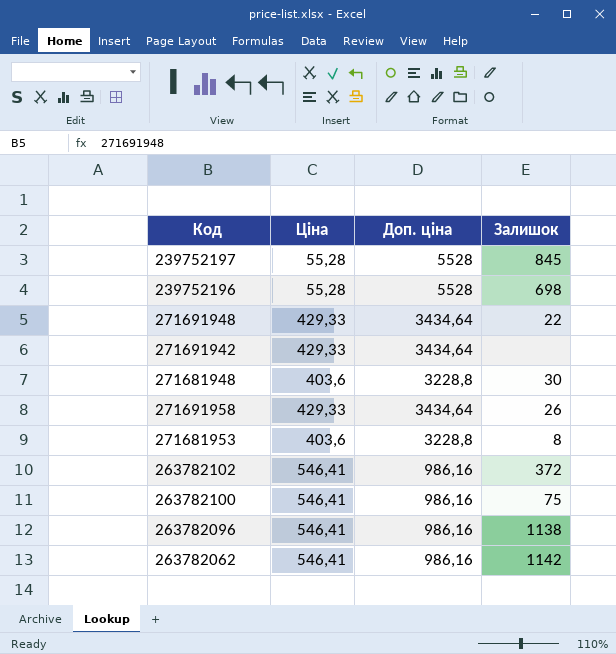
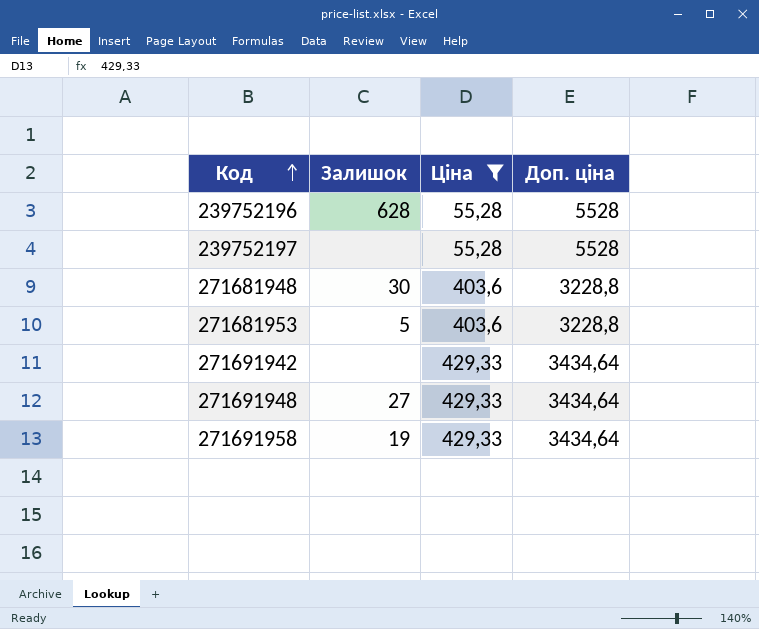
filter: none -> Ціна != 546,41
row order: none -> Код ascending
column Залишок | position: 4 -> 2
239752196 | Залишок: 698 -> 628
239752197 | Залишок: 845 -> none
271681953 | Залишок: 8 -> 5
271691948 | Залишок: 22 -> 27
271691958 | Залишок: 26 -> 19

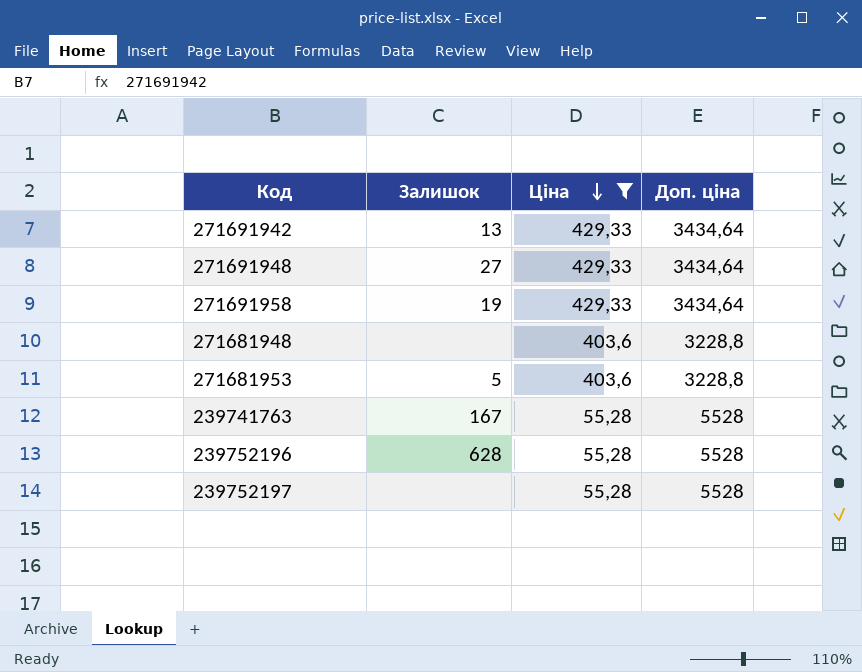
row order: Код ascending -> Ціна descending
271691942 | Залишок: none -> 13
271681948 | Залишок: 30 -> none
row 239741763: none -> 167 | 55,28 | 5528

